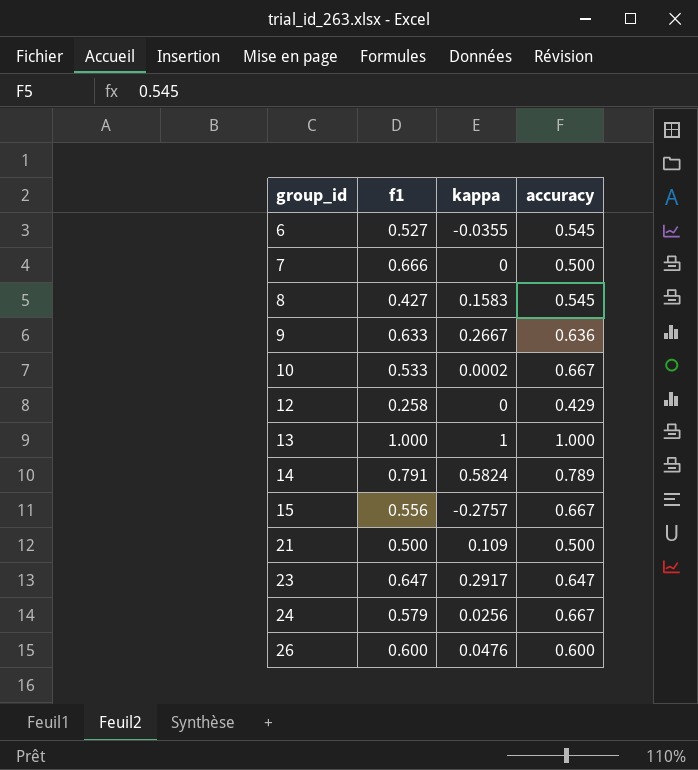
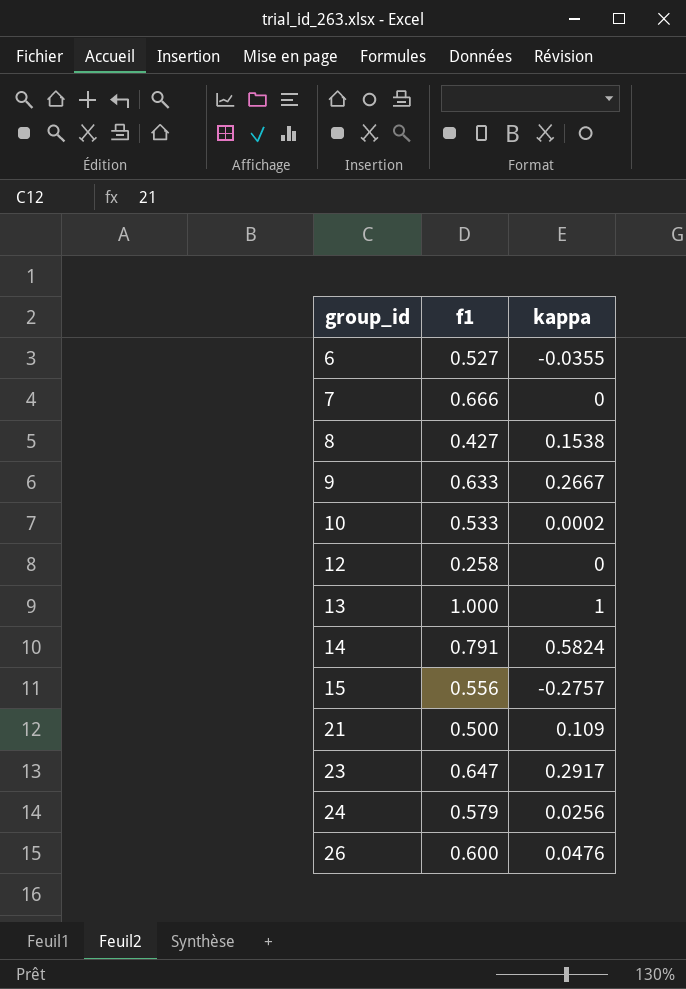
column accuracy | position: 4 -> none
8 | kappa: 0.1583 -> 0.1538

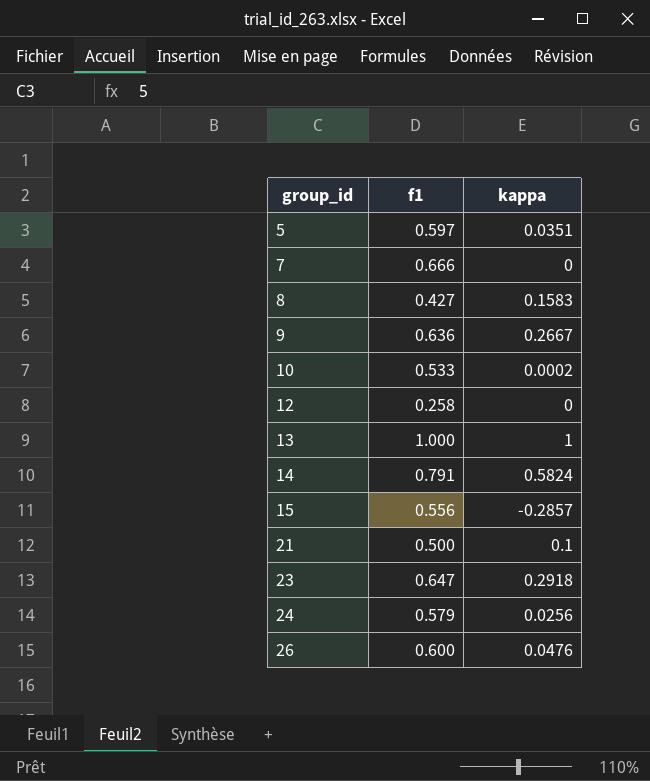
row 6: 0.527 | -0.0355 -> none
row 5: none -> 0.597 | 0.0351
8 | kappa: 0.1538 -> 0.1583
9 | f1: 0.633 -> 0.636
15 | kappa: -0.2757 -> -0.2857
21 | kappa: 0.109 -> 0.1
23 | kappa: 0.2917 -> 0.2918

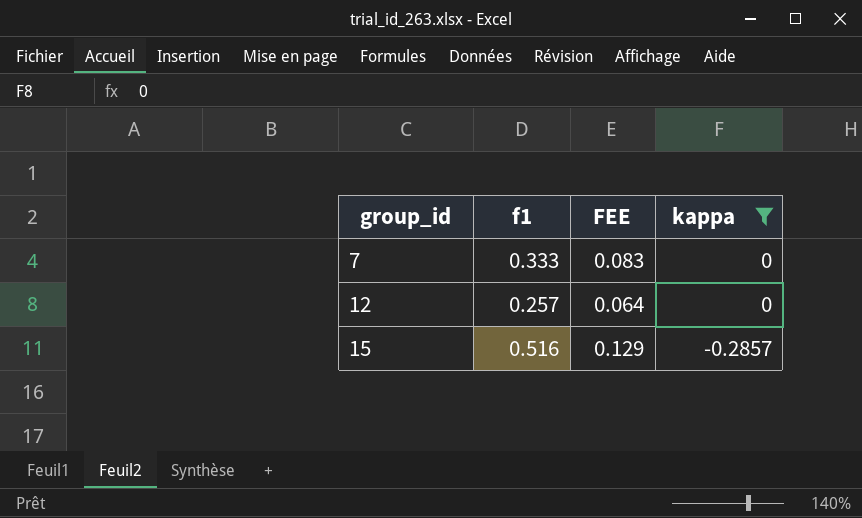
filter: none -> kappa <= 0
column FEE | formula: none -> [f1] * 0.25
7 | f1: 0.666 -> 0.333
12 | f1: 0.258 -> 0.257
15 | f1: 0.556 -> 0.516

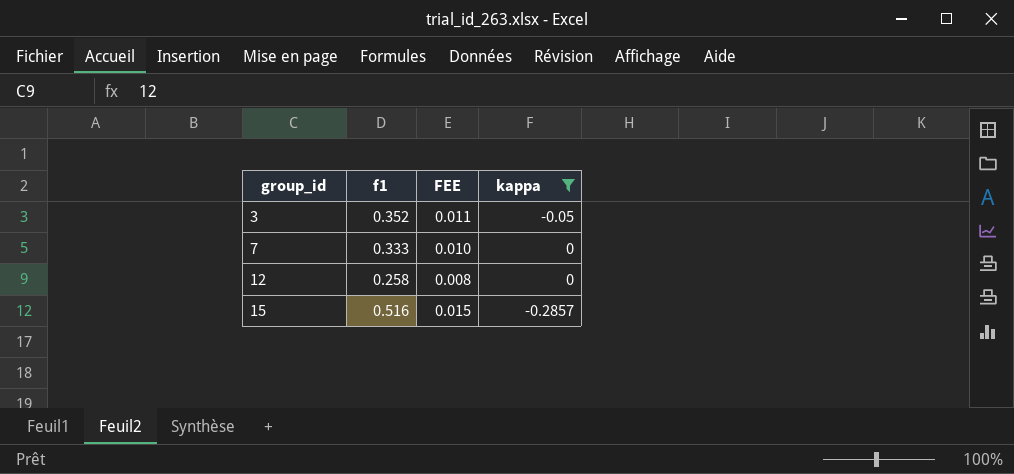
column FEE | formula: [f1] * 0.25 -> [f1] * 0.03
row 3: none -> 0.352 | 0.011 | -0.05
12 | f1: 0.257 -> 0.258

